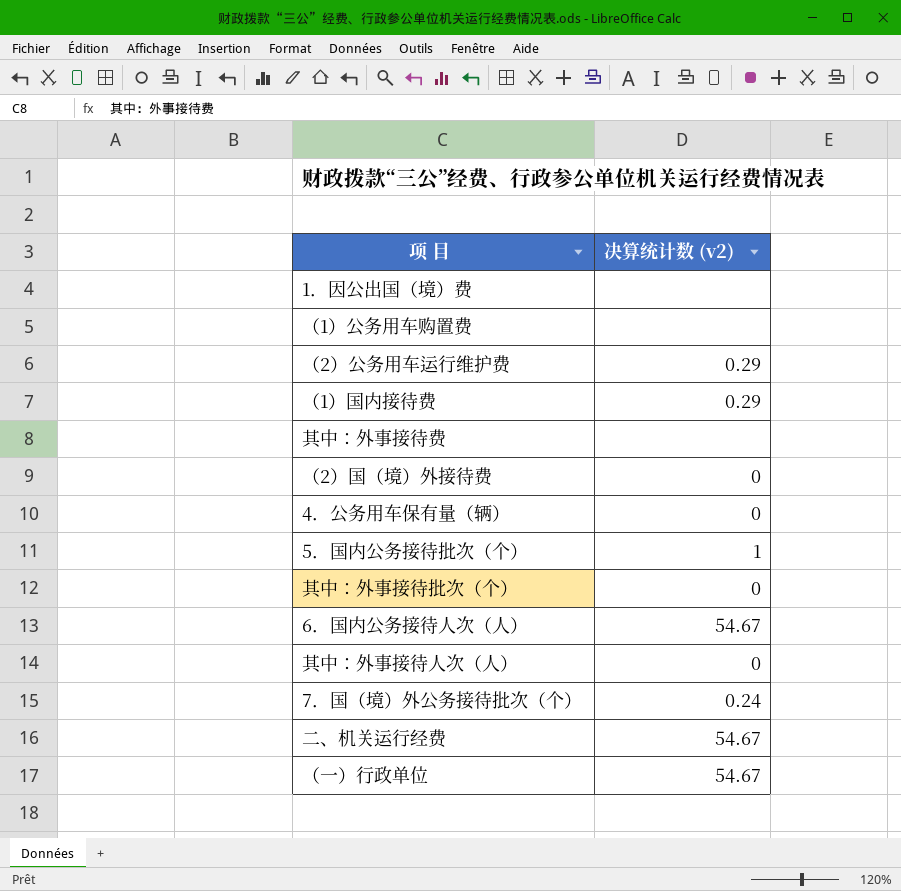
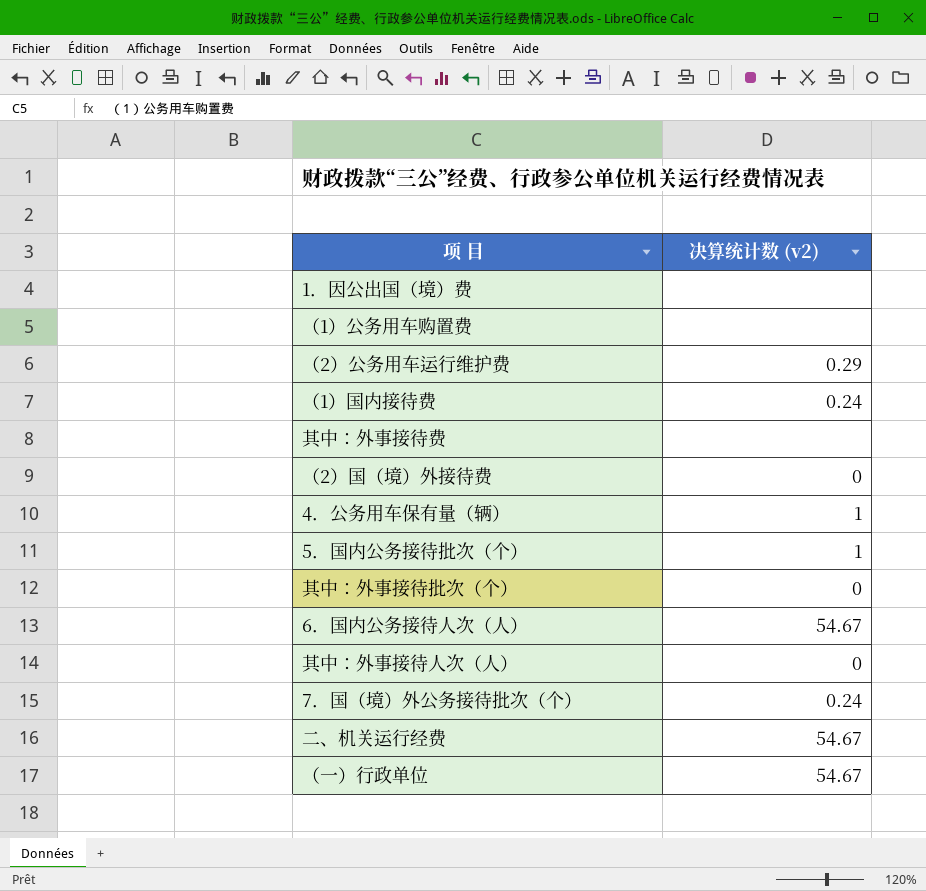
（1）国内接待费 | 决算统计数 (v2): 0.29 -> 0.24
4．公务用车保有量（辆） | 决算统计数 (v2): 0 -> 1

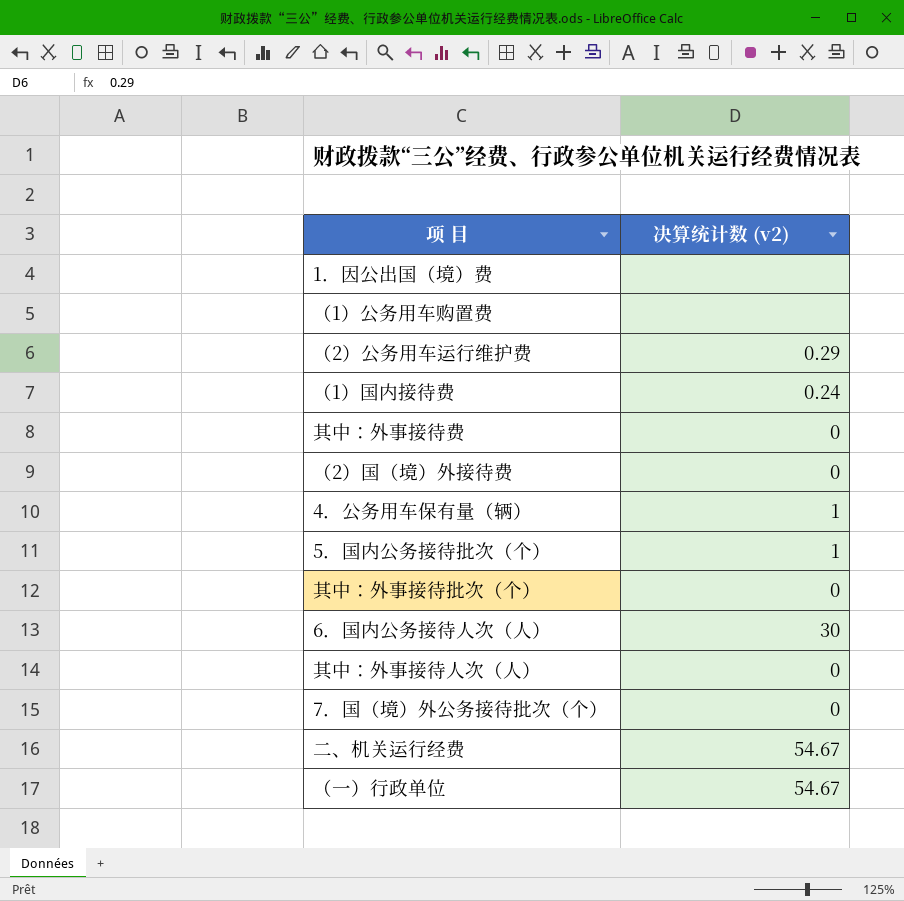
其中：外事接待费 | 决算统计数 (v2): none -> 0
6．国内公务接待人次（人） | 决算统计数 (v2): 54.67 -> 30
7．国（境）外公务接待批次（个） | 决算统计数 (v2): 0.24 -> 0

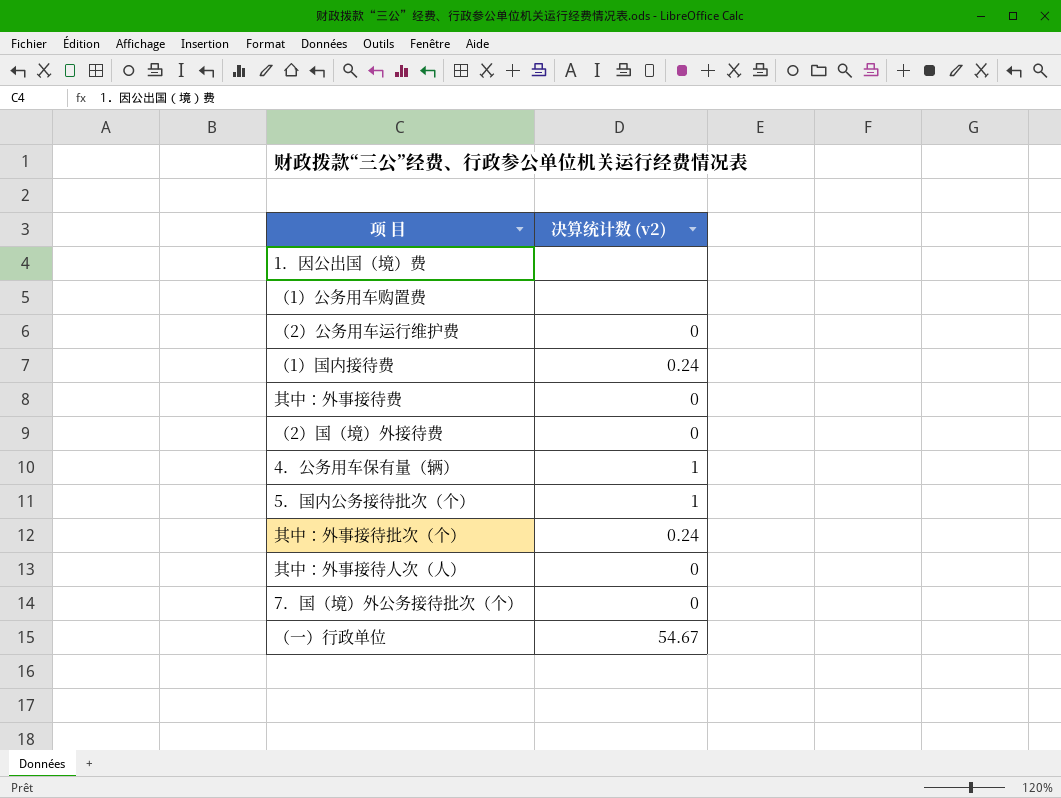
row 6．国内公务接待人次（人）: 30 -> none
row 二、机关运行经费: 54.67 -> none
（2）公务用车运行维护费 | 决算统计数 (v2): 0.29 -> 0
其中：外事接待批次（个） | 决算统计数 (v2): 0 -> 0.24

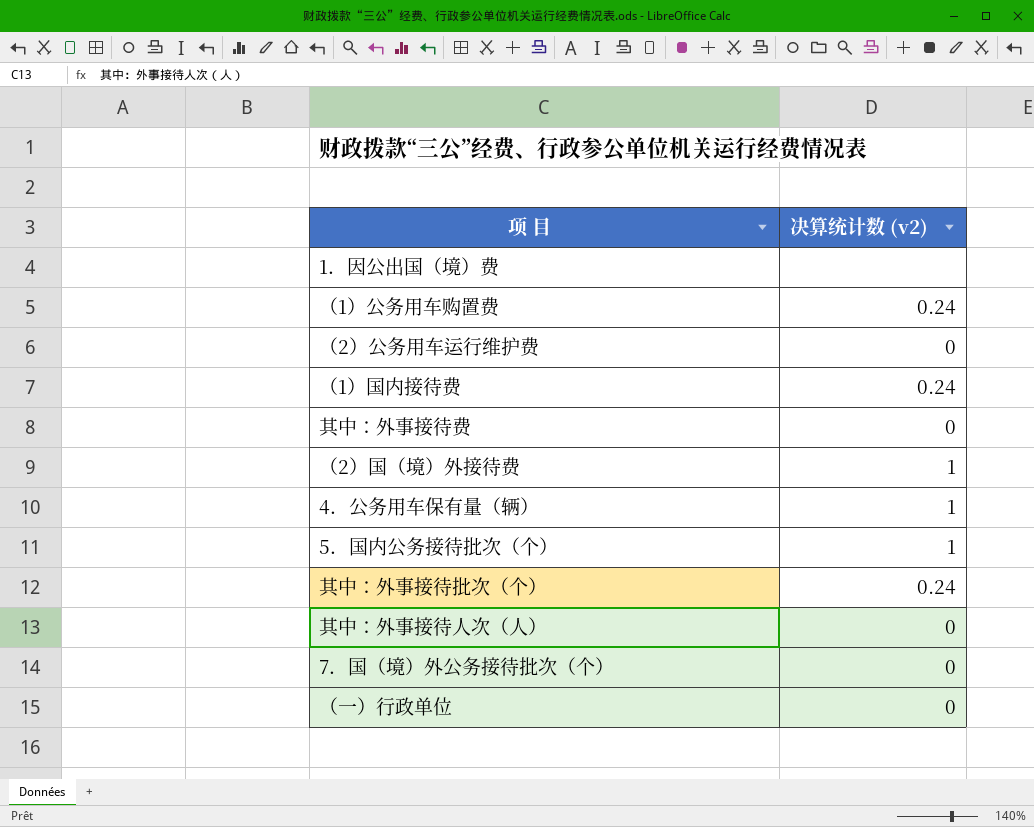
（1）公务用车购置费 | 决算统计数 (v2): none -> 0.24
（2）国（境）外接待费 | 决算统计数 (v2): 0 -> 1
（一）行政单位 | 决算统计数 (v2): 54.67 -> 0

